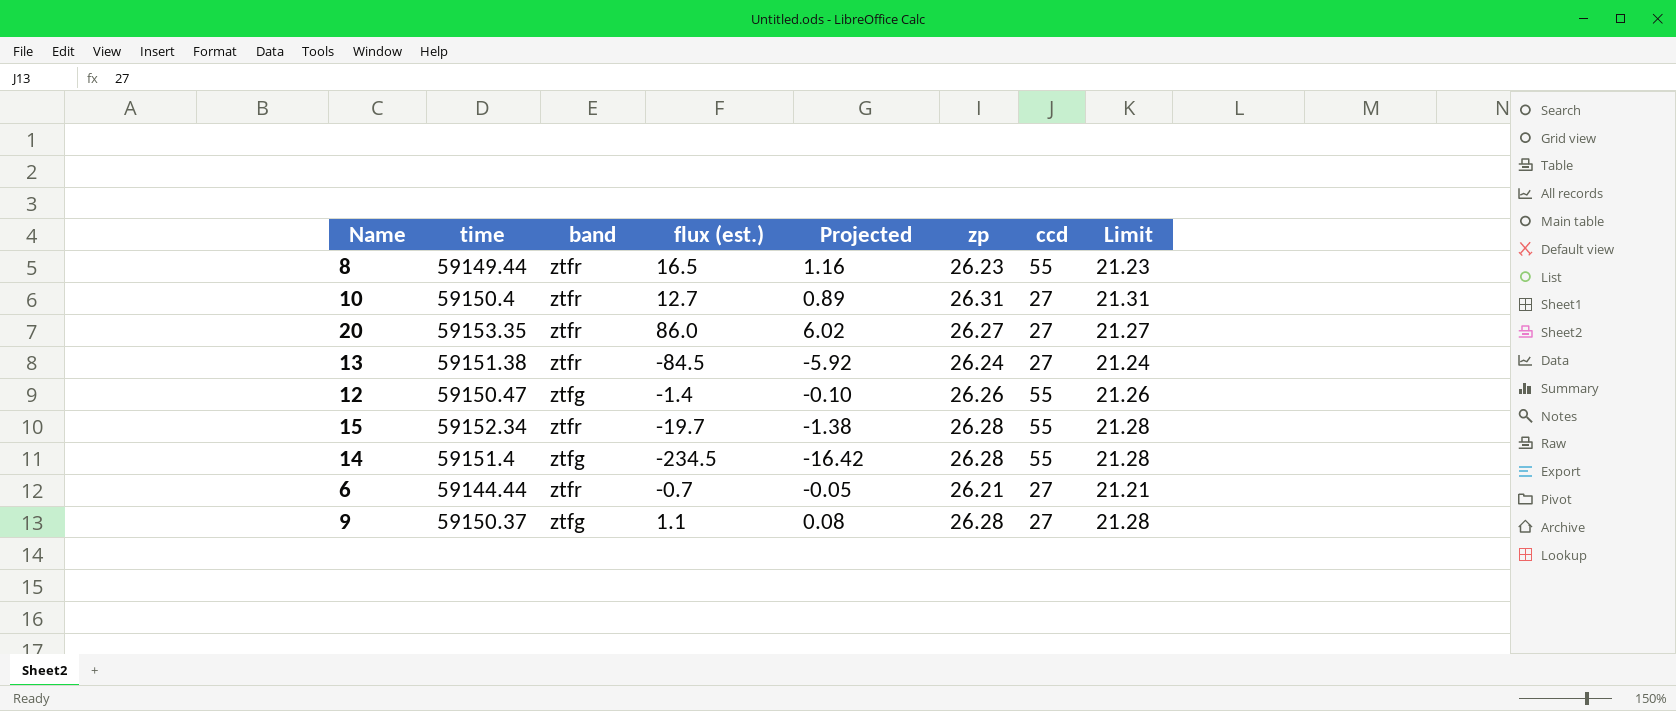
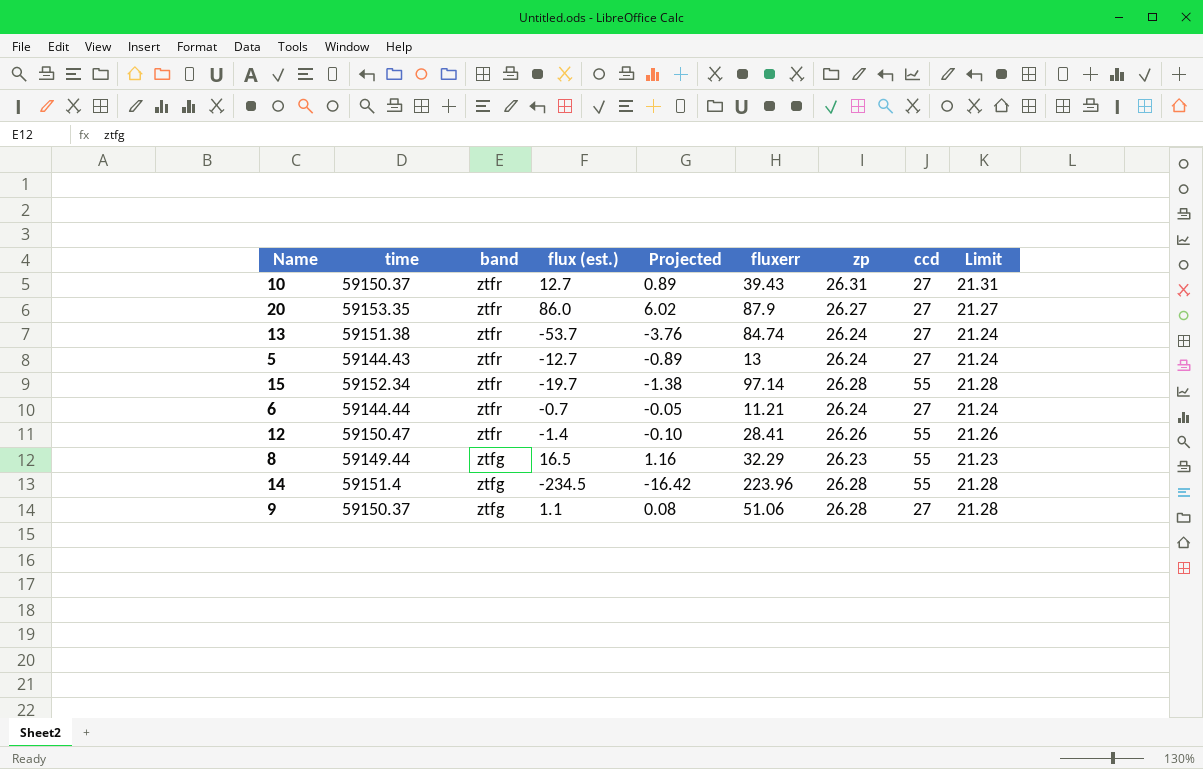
row order: none -> band descending
column fluxerr | position: none -> 6
10 | time: 59150.4 -> 59150.37
13 | flux (est.): -84.5 -> -53.7
13 | Projected: -5.92 -> -3.76
row 5: none -> 59144.43 | ztfr | -12.7 | -0.89 | 13 | 26.24 | 27 | 21.24
6 | zp: 26.21 -> 26.24
6 | Limit: 21.21 -> 21.24
12 | band: ztfg -> ztfr
8 | band: ztfr -> ztfg

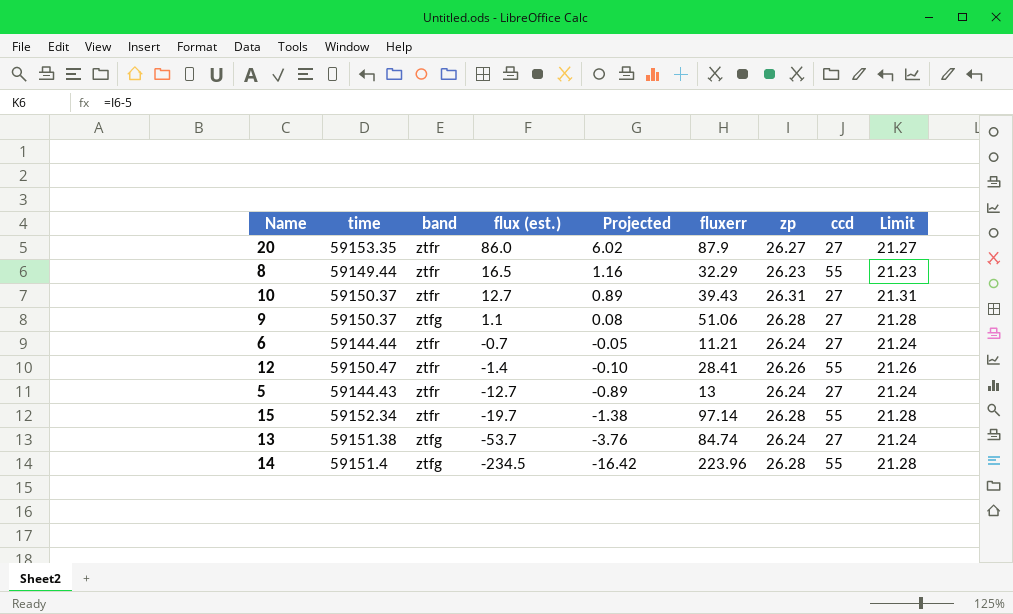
row order: band descending -> flux (est.) descending
8 | band: ztfg -> ztfr
13 | band: ztfr -> ztfg

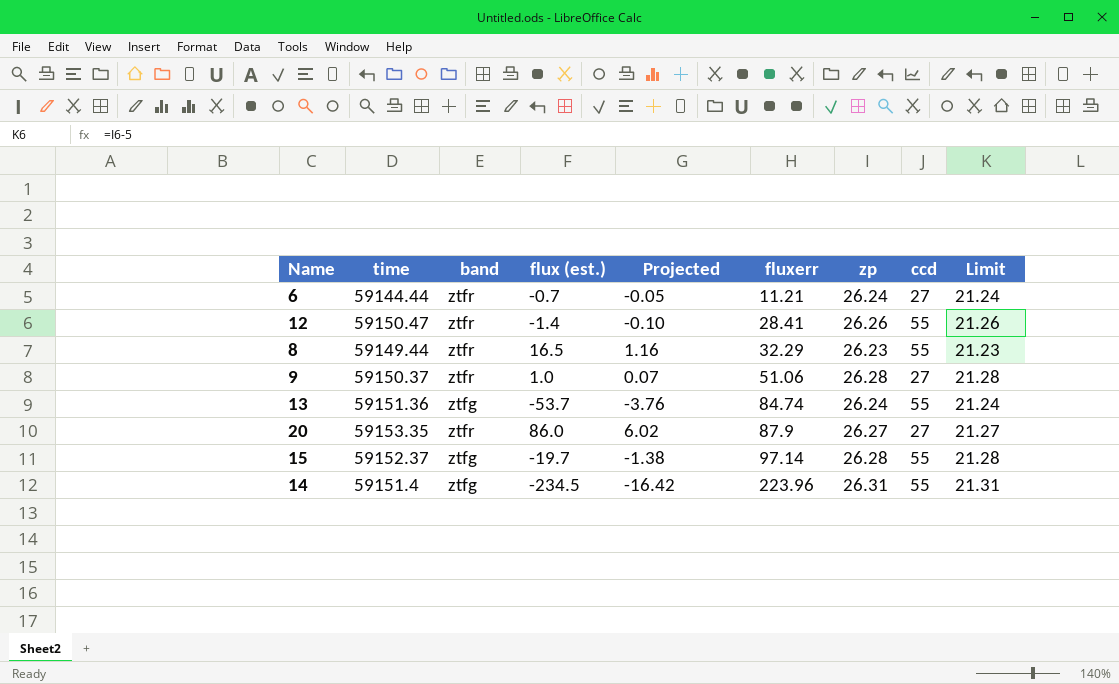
row order: flux (est.) descending -> fluxerr ascending
row 10: 59150.37 | ztfr | 12.7 | 0.89 | 39.43 | 26.31 | 27 | 21.31 -> none
row 5: 59144.43 | ztfr | -12.7 | -0.89 | 13 | 26.24 | 27 | 21.24 -> none
9 | band: ztfg -> ztfr
9 | flux (est.): 1.1 -> 1.0
9 | Projected: 0.08 -> 0.07
13 | time: 59151.38 -> 59151.36
13 | ccd: 27 -> 55
15 | time: 59152.34 -> 59152.37
15 | band: ztfr -> ztfg
14 | zp: 26.28 -> 26.31
14 | Limit: 21.28 -> 21.31

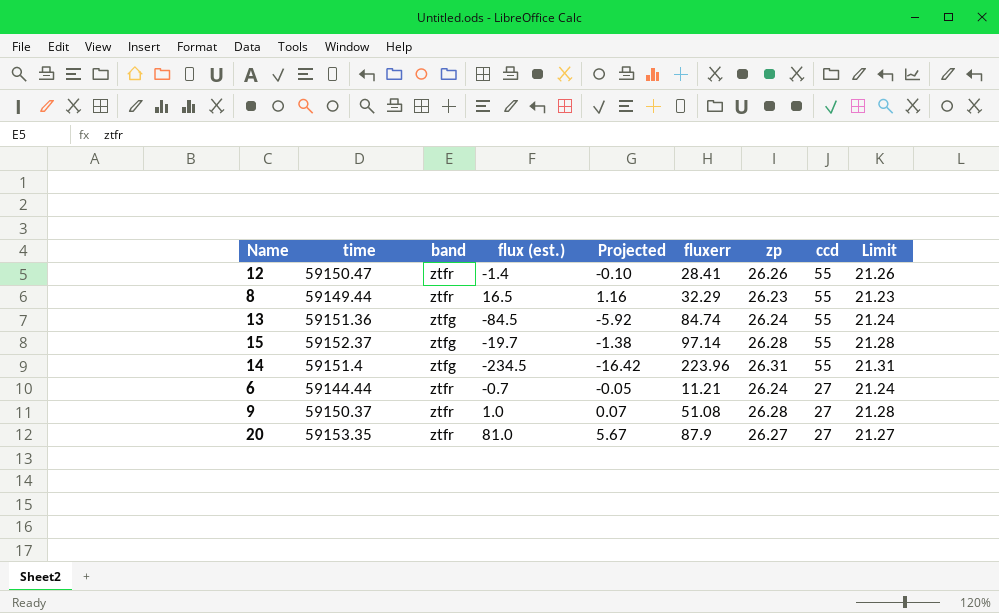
row order: fluxerr ascending -> ccd descending
13 | flux (est.): -53.7 -> -84.5
13 | Projected: -3.76 -> -5.92
9 | fluxerr: 51.06 -> 51.08
20 | flux (est.): 86.0 -> 81.0
20 | Projected: 6.02 -> 5.67

